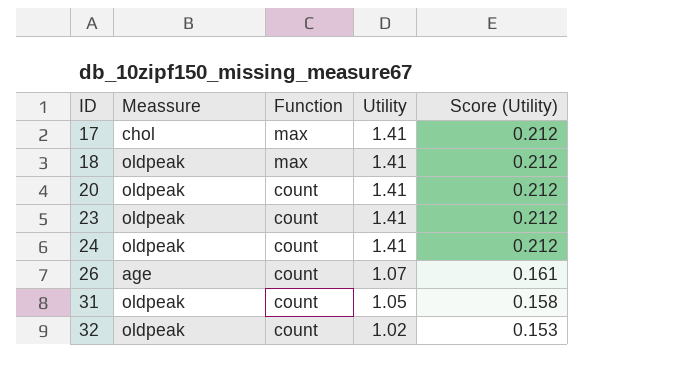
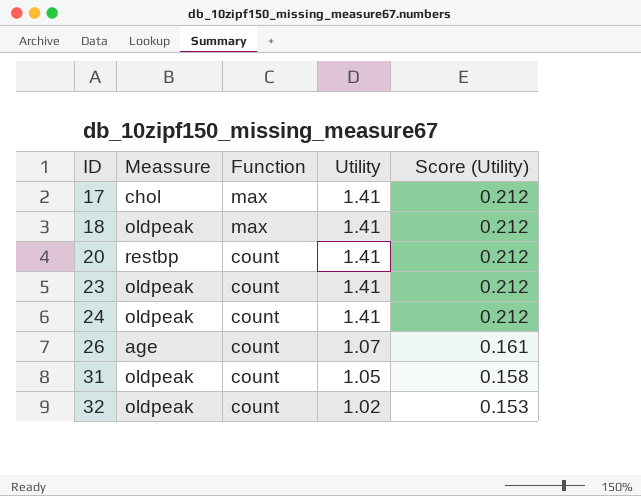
20 | Meassure: oldpeak -> restbp

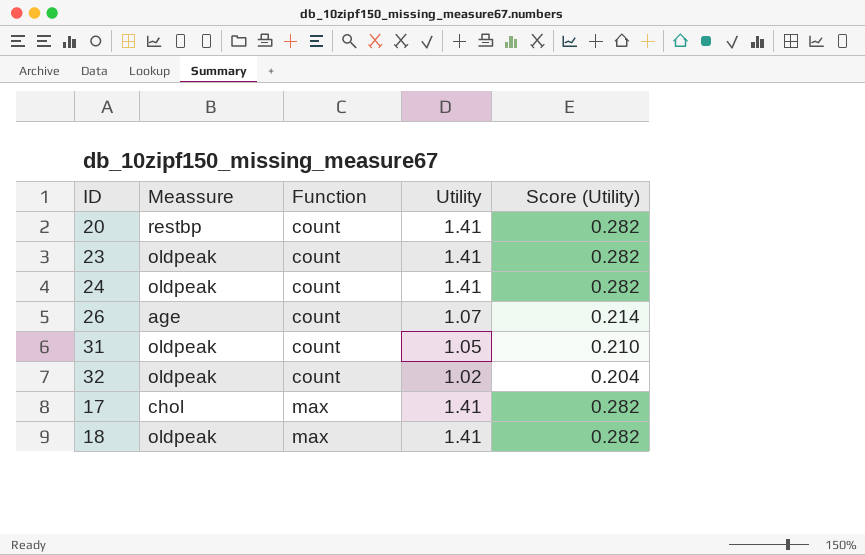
row order: ID ascending -> Function ascending
column Score (Utility) | formula: [Utility] * 0.15 -> [Utility] * 0.2

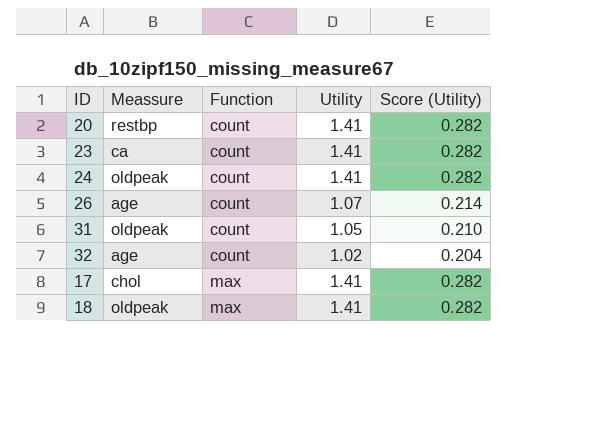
23 | Meassure: oldpeak -> ca
32 | Meassure: oldpeak -> age

